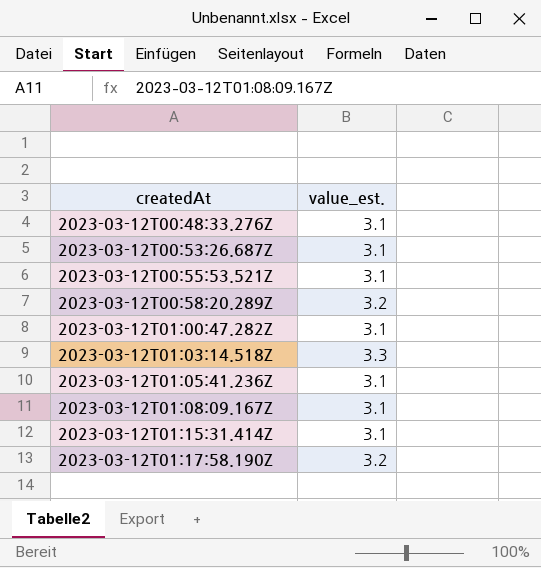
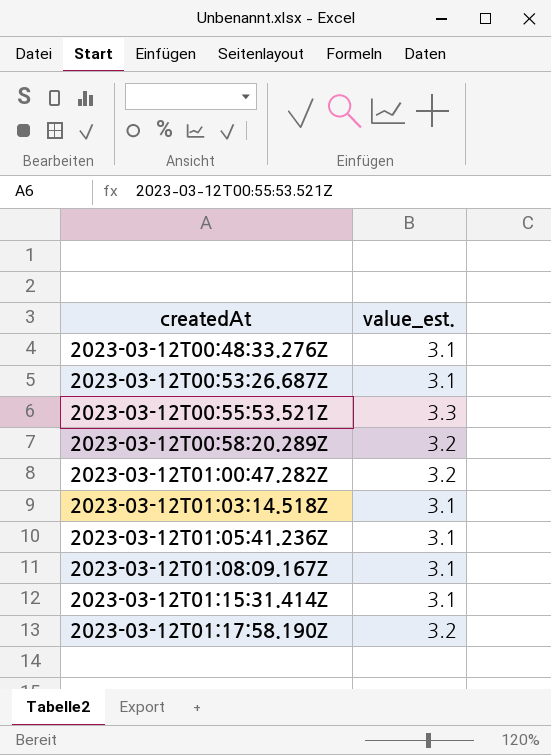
2023-03-12T00:55:53.521Z | value_est.: 3.1 -> 3.3
2023-03-12T01:00:47.282Z | value_est.: 3.1 -> 3.2
2023-03-12T01:03:14.518Z | value_est.: 3.3 -> 3.1

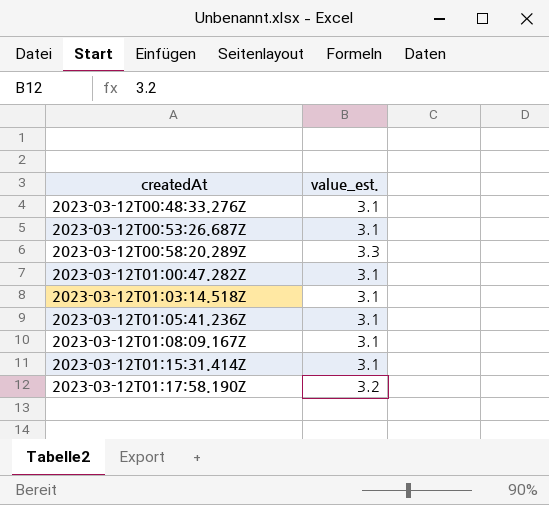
row 2023-03-12T00:55:53.521Z: 3.3 -> none
2023-03-12T00:58:20.289Z | value_est.: 3.2 -> 3.3
2023-03-12T01:00:47.282Z | value_est.: 3.2 -> 3.1

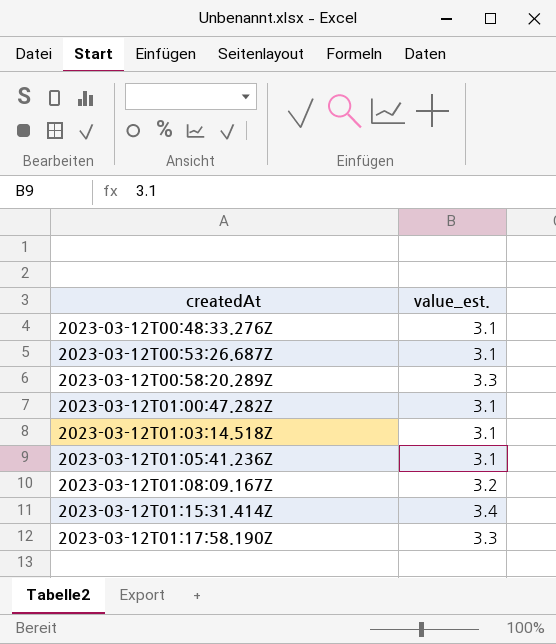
2023-03-12T01:08:09.167Z | value_est.: 3.1 -> 3.2
2023-03-12T01:15:31.414Z | value_est.: 3.1 -> 3.4
2023-03-12T01:17:58.190Z | value_est.: 3.2 -> 3.3

